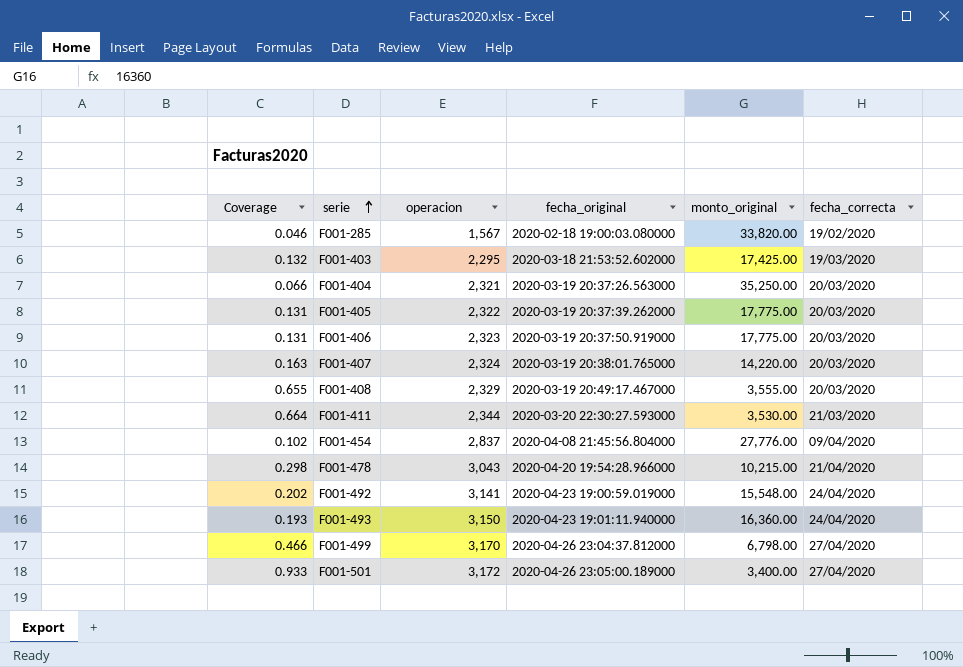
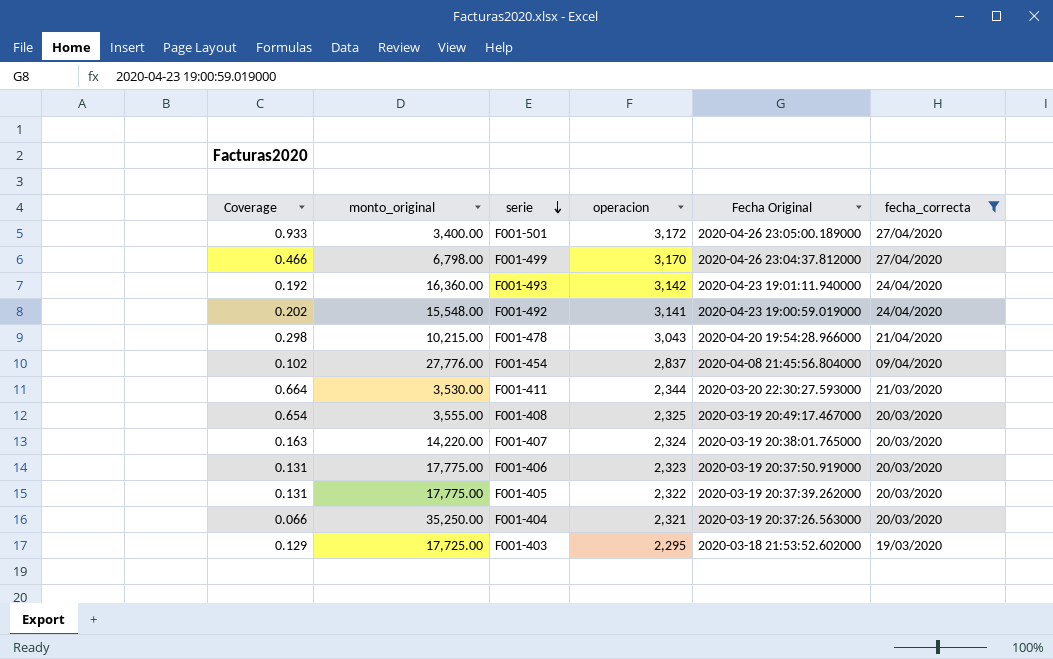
filter: none -> fecha_correcta != 19/02/2020
row order: serie ascending -> serie descending
column monto_original | position: 5 -> 2
column name: fecha_original -> Fecha Original
F001-493 | Coverage: 0.193 -> 0.192
F001-493 | operacion: 3,150 -> 3,142
F001-408 | Coverage: 0.655 -> 0.654
F001-408 | operacion: 2,329 -> 2,325
F001-403 | Coverage: 0.132 -> 0.129
F001-403 | monto_original: 17,425.00 -> 17,725.00

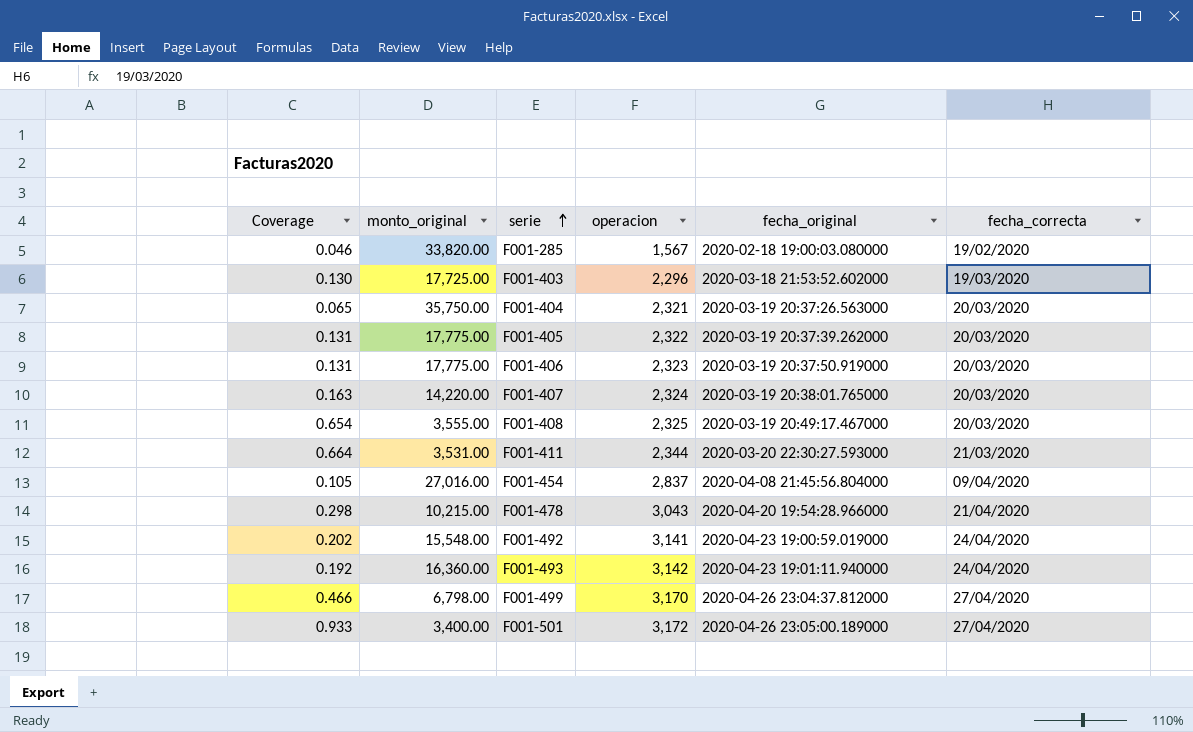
filter: fecha_correcta != 19/02/2020 -> none
row order: serie descending -> serie ascending
column name: Fecha Original -> fecha_original
F001-403 | Coverage: 0.129 -> 0.130
F001-403 | operacion: 2,295 -> 2,296
F001-404 | Coverage: 0.066 -> 0.065
F001-404 | monto_original: 35,250.00 -> 35,750.00
F001-411 | monto_original: 3,530.00 -> 3,531.00
F001-454 | Coverage: 0.102 -> 0.105
F001-454 | monto_original: 27,776.00 -> 27,016.00

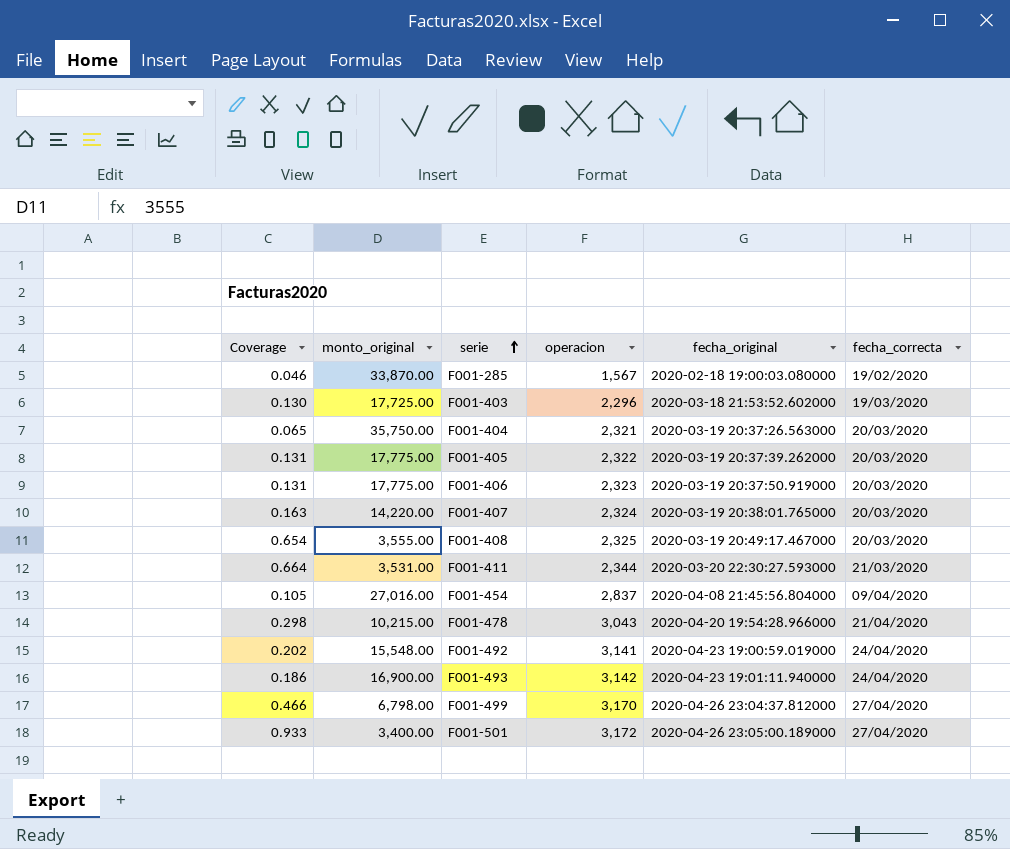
F001-285 | monto_original: 33,820.00 -> 33,870.00
F001-493 | Coverage: 0.192 -> 0.186
F001-493 | monto_original: 16,360.00 -> 16,900.00

